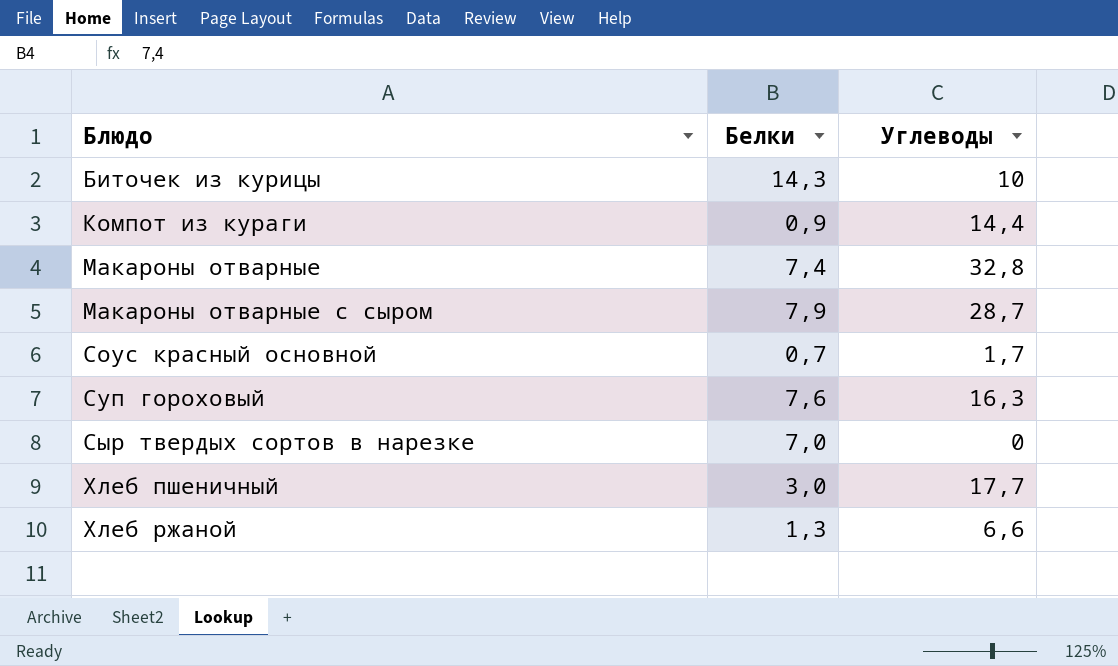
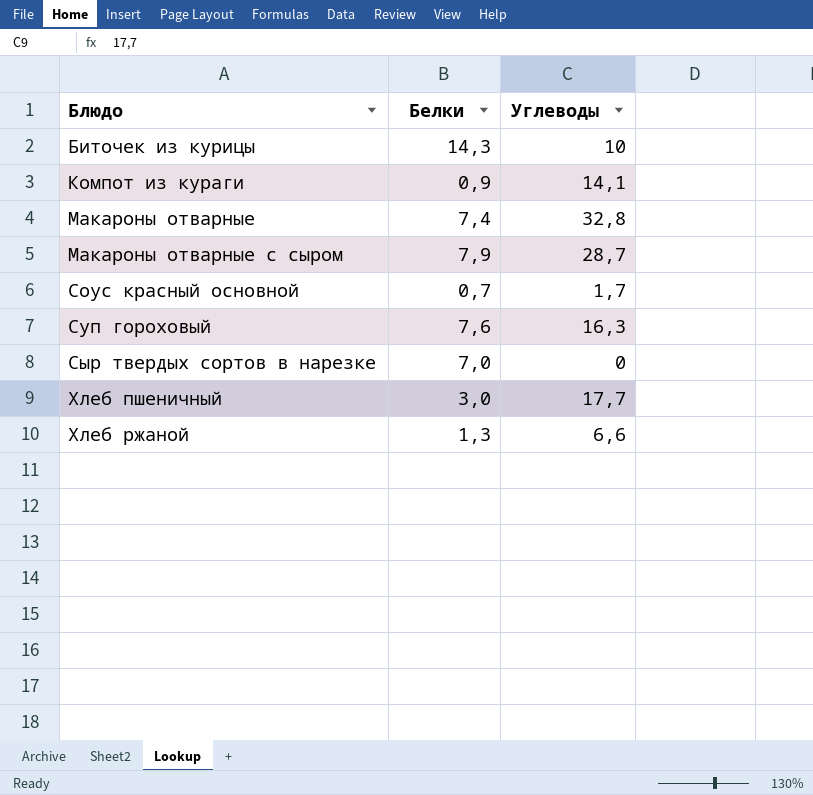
Компот из кураги | Углеводы: 14,4 -> 14,1

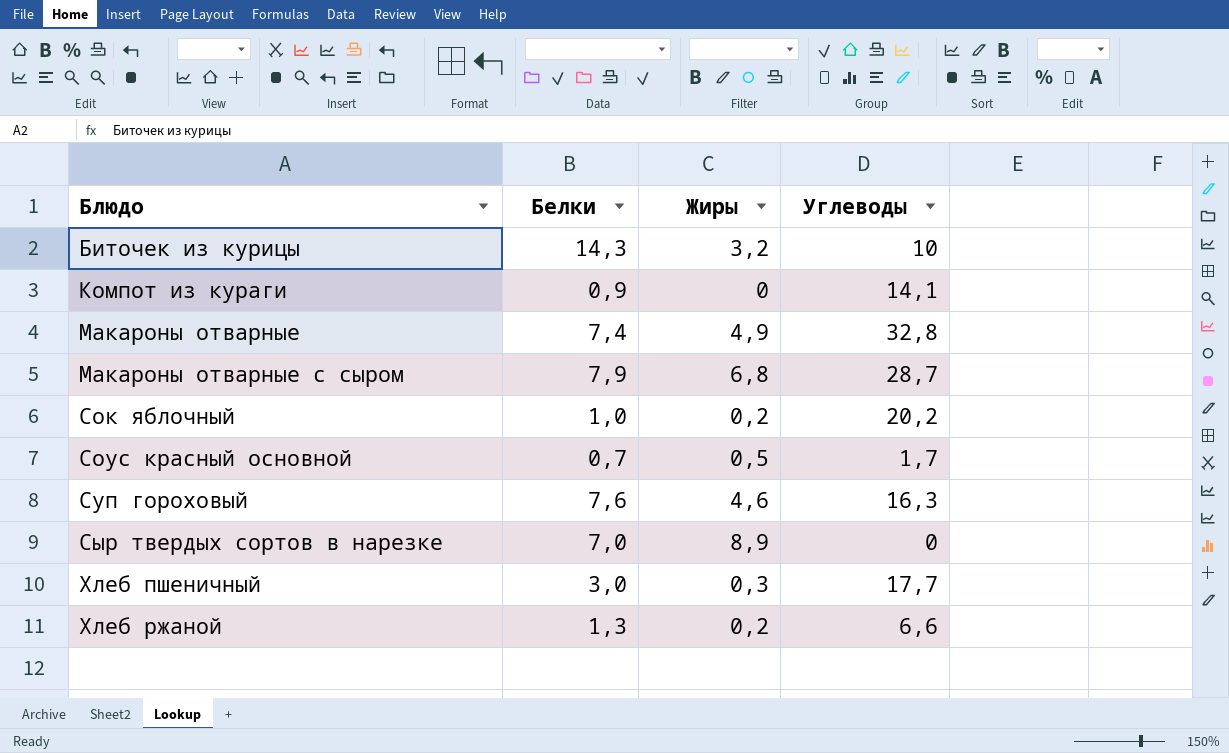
column Жиры | position: none -> 3
row Сок яблочный: none -> 1,0 | 0,2 | 20,2

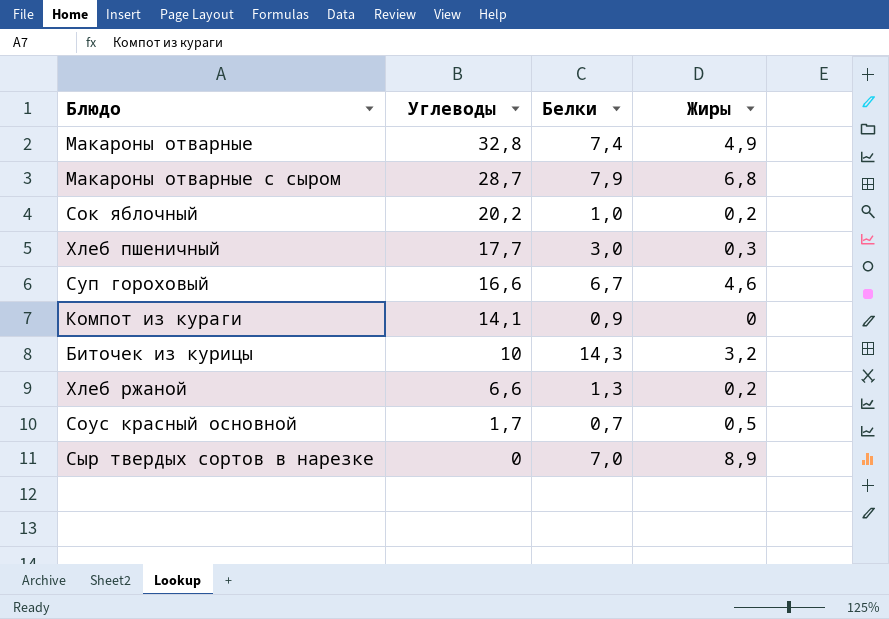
row order: Блюдо ascending -> Углеводы descending
column Углеводы | position: 4 -> 2
Суп гороховый | Углеводы: 16,3 -> 16,6
Суп гороховый | Белки: 7,6 -> 6,7

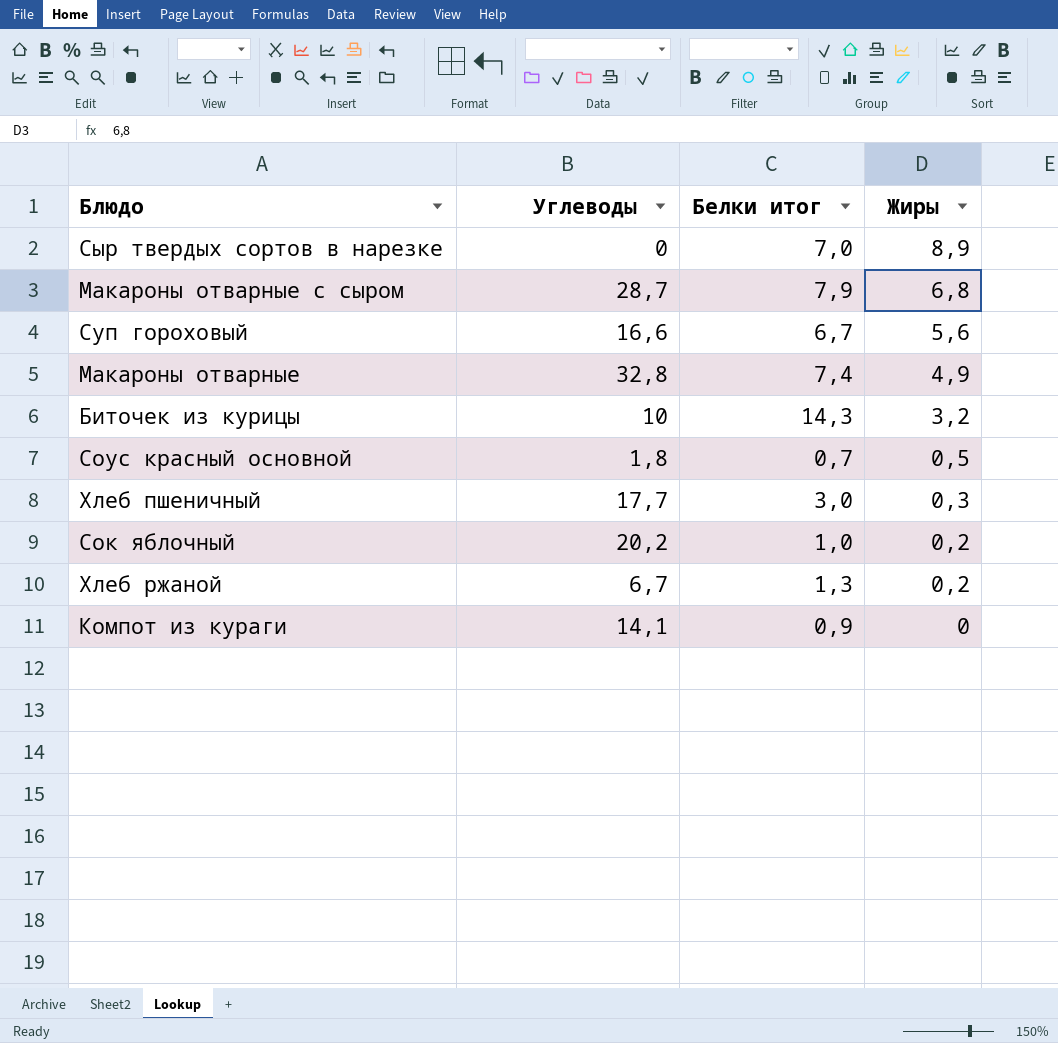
row order: Углеводы descending -> Жиры descending
column name: Белки -> Белки итог
Суп гороховый | Жиры: 4,6 -> 5,6
Соус красный основной | Углеводы: 1,7 -> 1,8
Хлеб ржаной | Углеводы: 6,6 -> 6,7

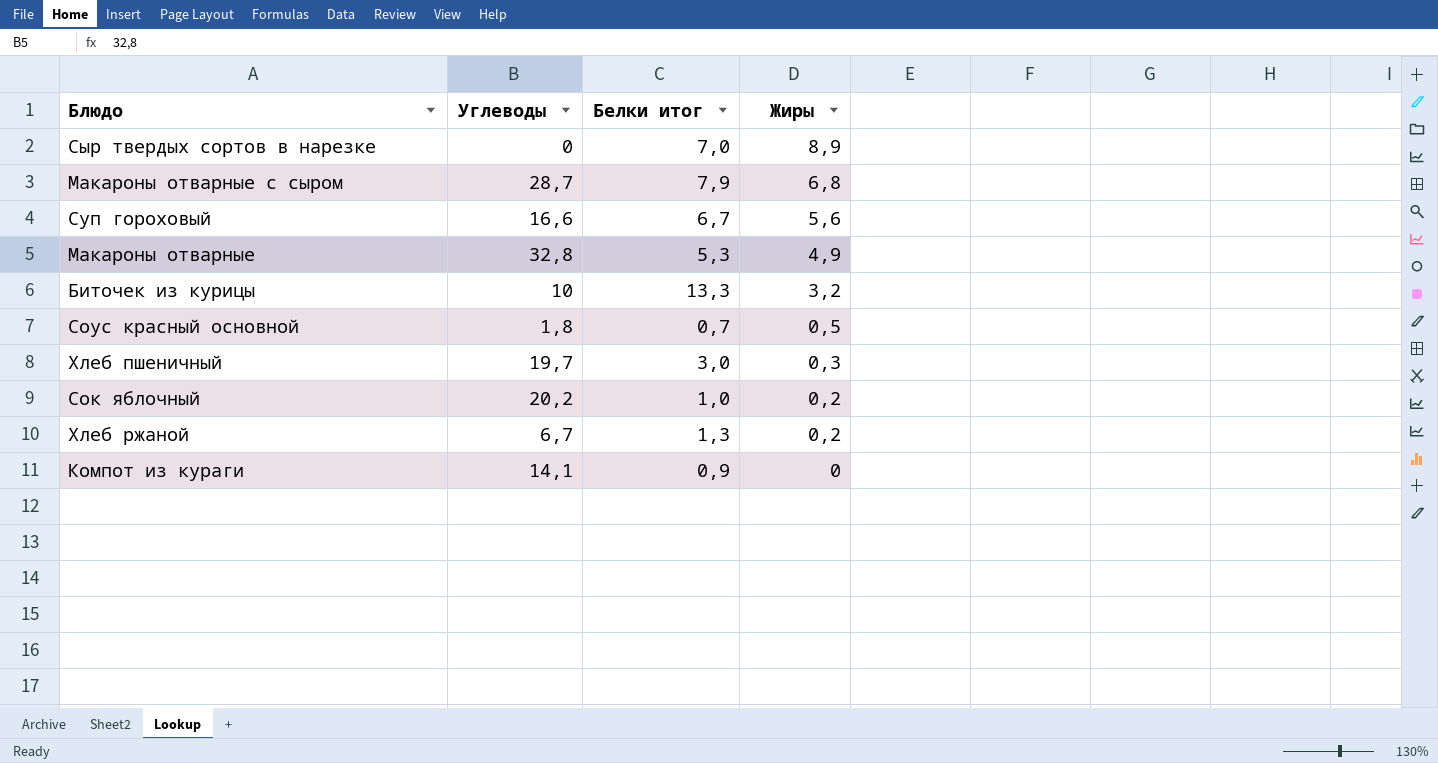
Макароны отварные | Белки итог: 7,4 -> 5,3
Биточек из курицы | Белки итог: 14,3 -> 13,3
Хлеб пшеничный | Углеводы: 17,7 -> 19,7

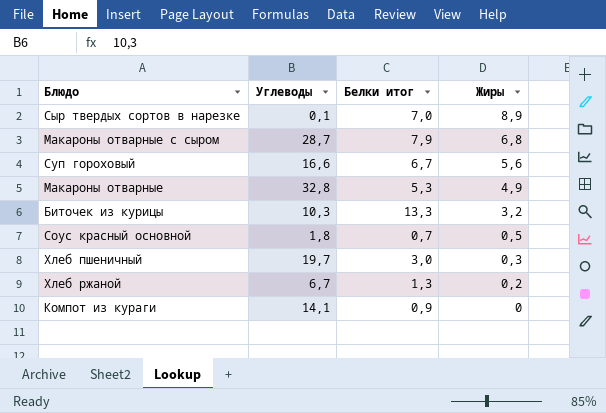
row Сок яблочный: 20,2 | 1,0 | 0,2 -> none
Сыр твердых сортов в нарезке | Углеводы: 0 -> 0,1
Биточек из курицы | Углеводы: 10 -> 10,3

